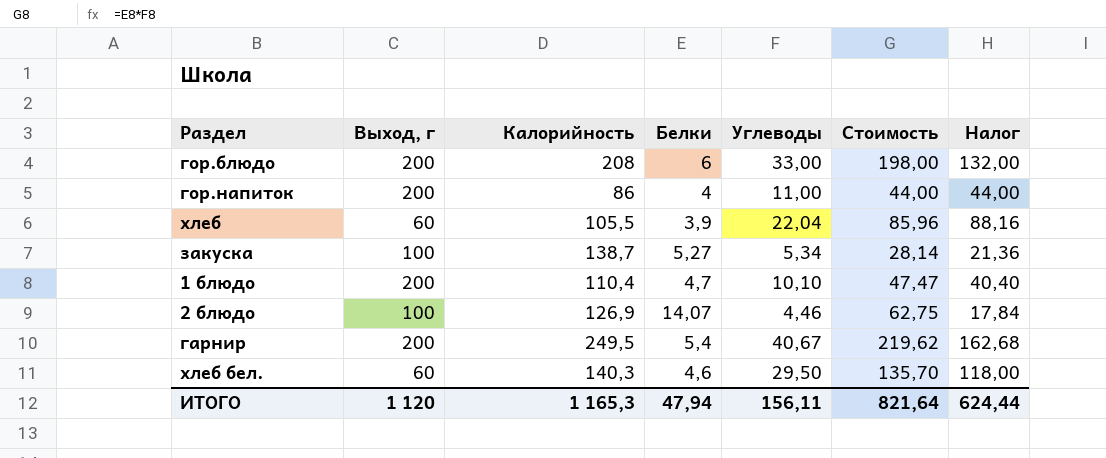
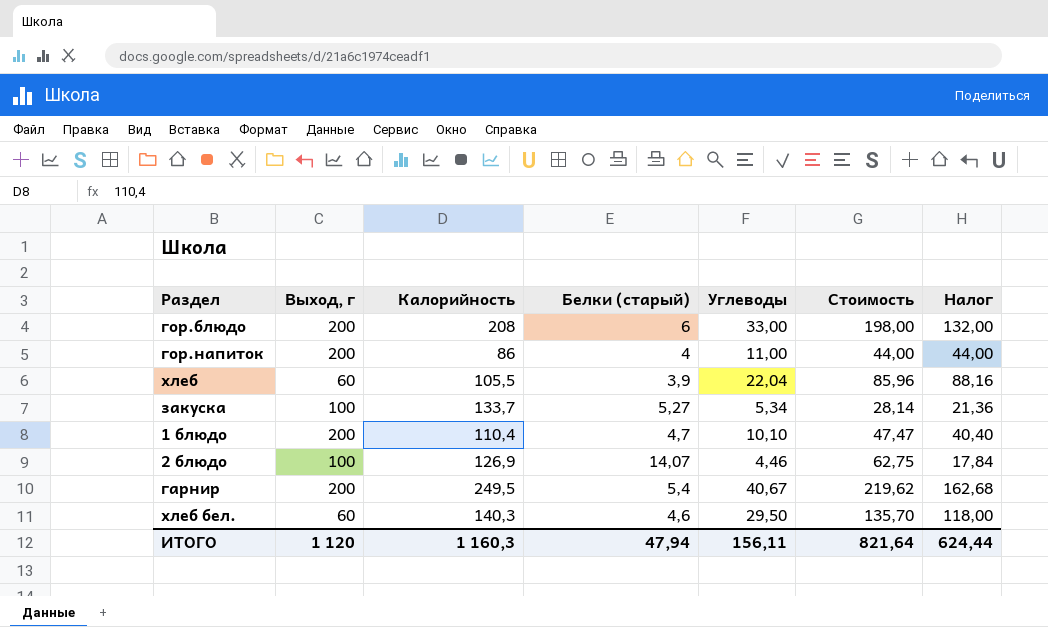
column name: Белки -> Белки (старый)
закуска | Калорийность: 138,7 -> 133,7
ИТОГО | Калорийность: 1 165,3 -> 1 160,3

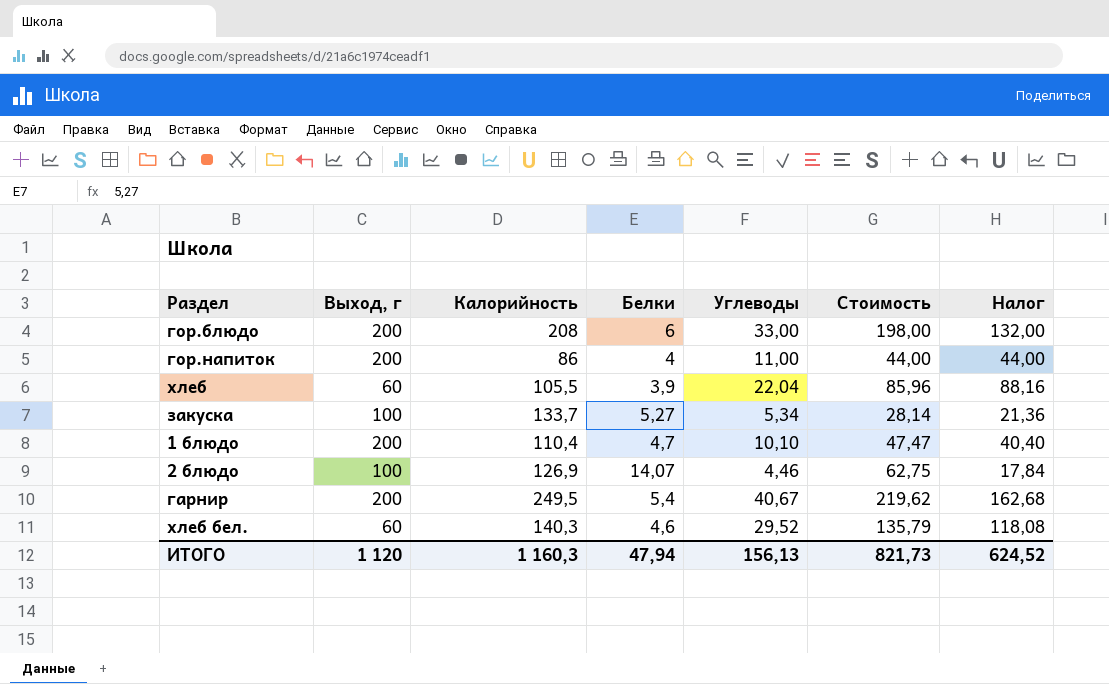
column name: Белки (старый) -> Белки
хлеб бел. | Углеводы: 29,50 -> 29,52
хлеб бел. | Стоимость: 135,70 -> 135,79
хлеб бел. | Налог: 118,00 -> 118,08
ИТОГО | Углеводы: 156,11 -> 156,13
ИТОГО | Стоимость: 821,64 -> 821,73
ИТОГО | Налог: 624,44 -> 624,52

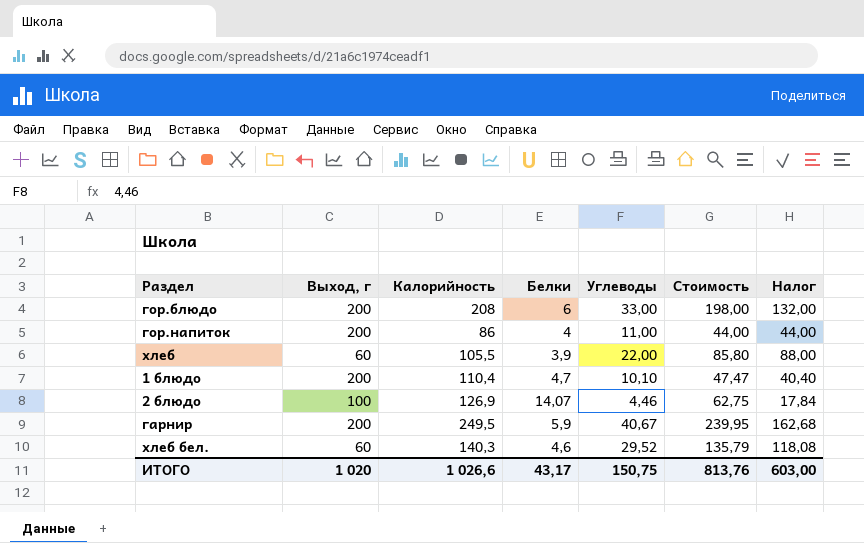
row закуска: 100 | 133,7 | 5,27 | 5,34 | 28,14 | 21,36 -> none
хлеб | Углеводы: 22,04 -> 22,00
хлеб | Стоимость: 85,96 -> 85,80
хлеб | Налог: 88,16 -> 88,00
гарнир | Белки: 5,4 -> 5,9
гарнир | Стоимость: 219,62 -> 239,95
ИТОГО | Выход, г: 1 120 -> 1 020
ИТОГО | Калорийность: 1 160,3 -> 1 026,6
ИТОГО | Белки: 47,94 -> 43,17
ИТОГО | Углеводы: 156,13 -> 150,75
ИТОГО | Стоимость: 821,73 -> 813,76
ИТОГО | Налог: 624,52 -> 603,00

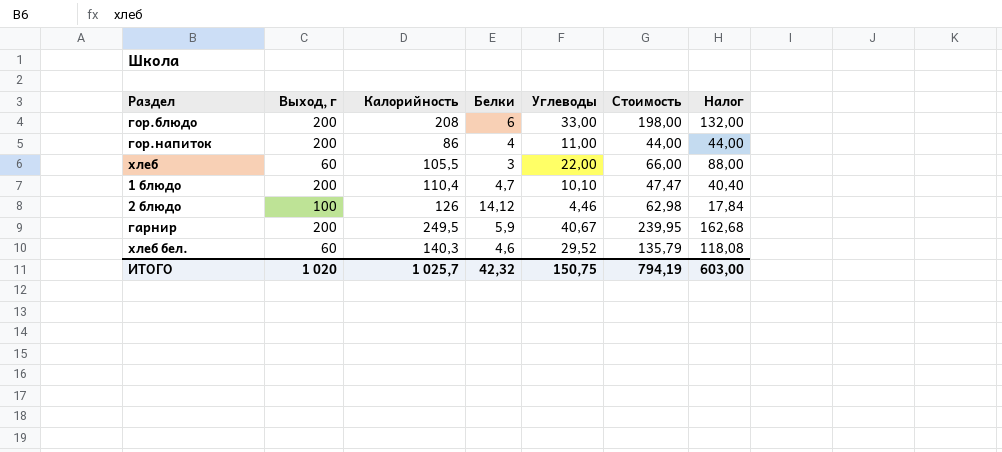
хлеб | Белки: 3,9 -> 3
хлеб | Стоимость: 85,80 -> 66,00
2 блюдо | Калорийность: 126,9 -> 126
2 блюдо | Белки: 14,07 -> 14,12
2 блюдо | Стоимость: 62,75 -> 62,98
ИТОГО | Калорийность: 1 026,6 -> 1 025,7
ИТОГО | Белки: 43,17 -> 42,32
ИТОГО | Стоимость: 813,76 -> 794,19

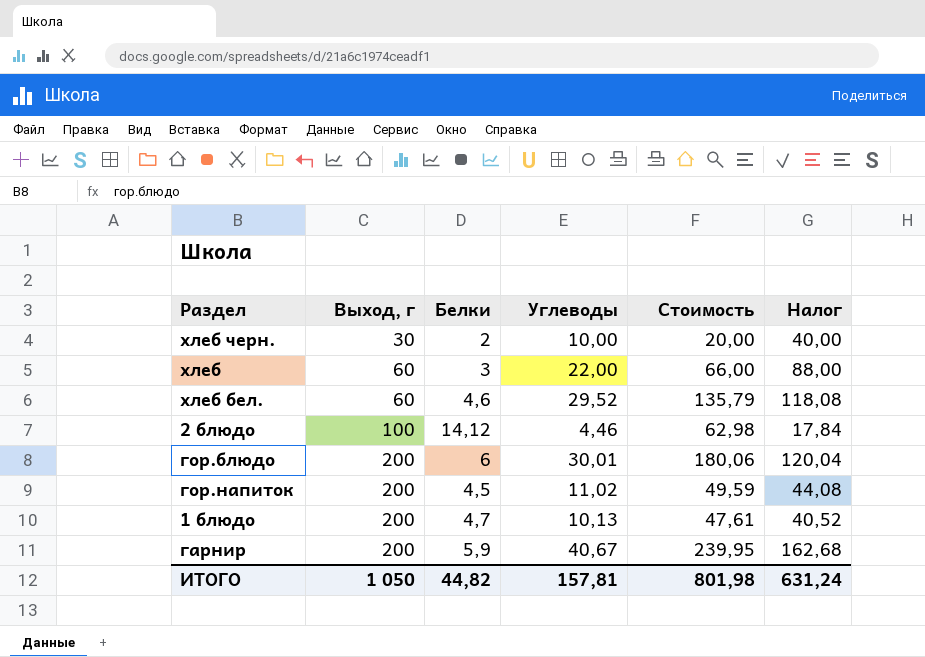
row order: none -> Выход, г ascending
column Калорийность | position: 3 -> none
row хлеб черн.: none -> 30 | 2 | 10,00 | 20,00 | 40,00
гор.блюдо | Углеводы: 33,00 -> 30,01
гор.блюдо | Стоимость: 198,00 -> 180,06
гор.блюдо | Налог: 132,00 -> 120,04
гор.напиток | Белки: 4 -> 4,5
гор.напиток | Углеводы: 11,00 -> 11,02
гор.напиток | Стоимость: 44,00 -> 49,59
гор.напиток | Налог: 44,00 -> 44,08
1 блюдо | Углеводы: 10,10 -> 10,13
1 блюдо | Стоимость: 47,47 -> 47,61
1 блюдо | Налог: 40,40 -> 40,52
ИТОГО | Выход, г: 1 020 -> 1 050
ИТОГО | Белки: 42,32 -> 44,82
ИТОГО | Углеводы: 150,75 -> 157,81
ИТОГО | Стоимость: 794,19 -> 801,98
ИТОГО | Налог: 603,00 -> 631,24

